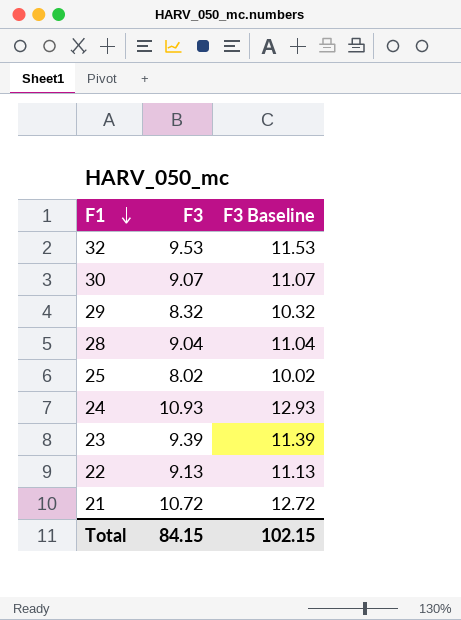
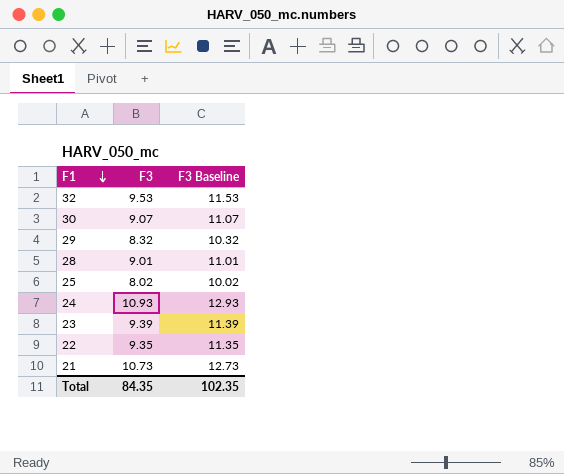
28 | F3: 9.04 -> 9.01
28 | F3 Baseline: 11.04 -> 11.01
22 | F3: 9.13 -> 9.35
22 | F3 Baseline: 11.13 -> 11.35
21 | F3: 10.72 -> 10.73
21 | F3 Baseline: 12.72 -> 12.73
Total | F3: 84.15 -> 84.35
Total | F3 Baseline: 102.15 -> 102.35

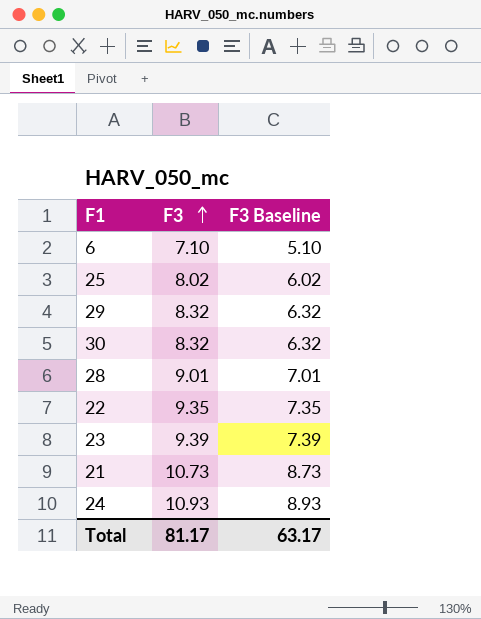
row order: F1 descending -> F3 ascending
column F3 Baseline | formula: [F3] + 2 -> [F3] - 2
row 32: 9.53 | 11.53 -> none
row 6: none -> 7.10 | 5.10
30 | F3: 9.07 -> 8.32
Total | F3: 84.35 -> 81.17
Total | F3 Baseline: 102.35 -> 63.17

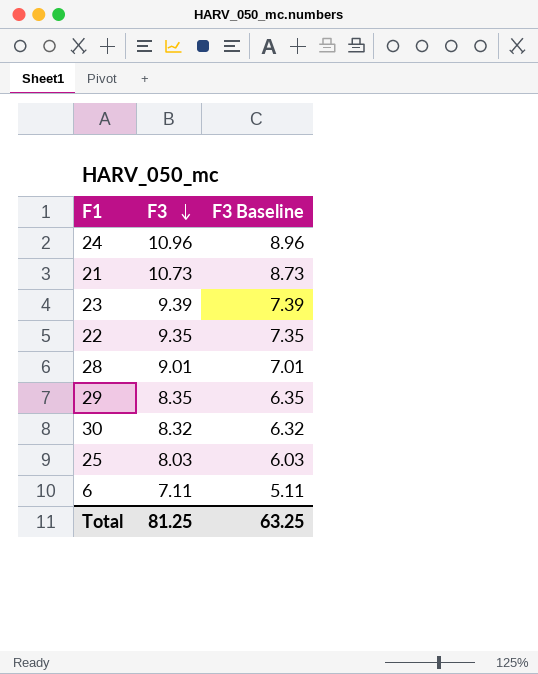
row order: F3 ascending -> F3 descending
24 | F3: 10.93 -> 10.96
24 | F3 Baseline: 8.93 -> 8.96
29 | F3: 8.32 -> 8.35
29 | F3 Baseline: 6.32 -> 6.35
25 | F3: 8.02 -> 8.03
25 | F3 Baseline: 6.02 -> 6.03
6 | F3: 7.10 -> 7.11
6 | F3 Baseline: 5.10 -> 5.11
Total | F3: 81.17 -> 81.25
Total | F3 Baseline: 63.17 -> 63.25

